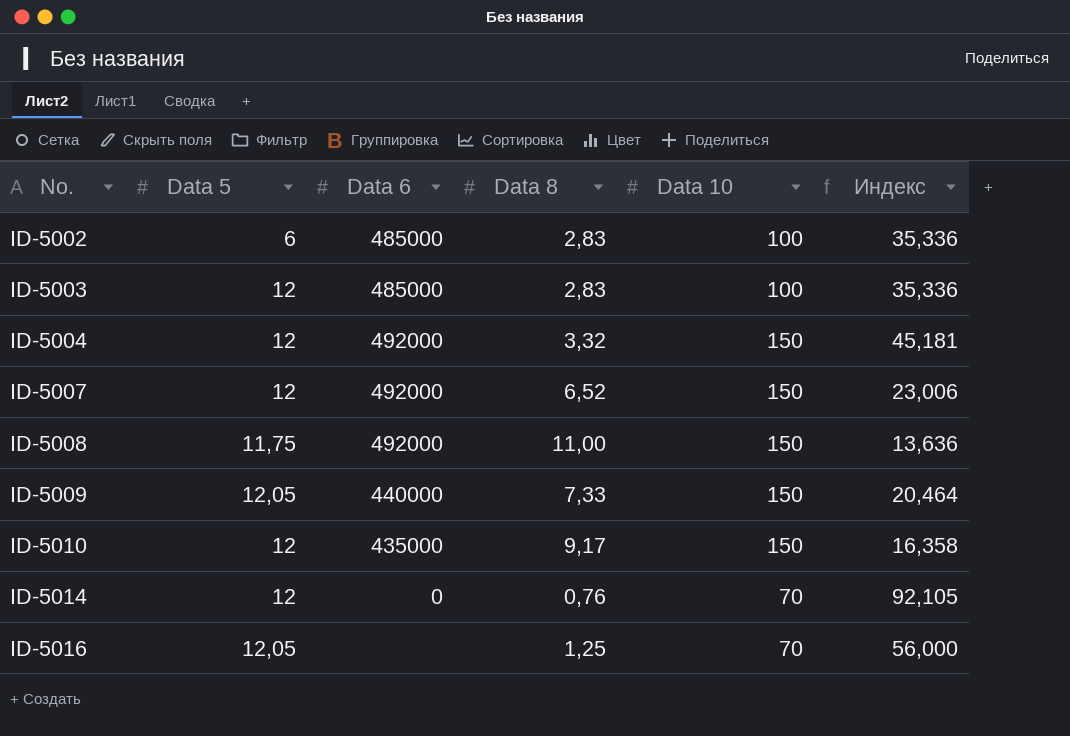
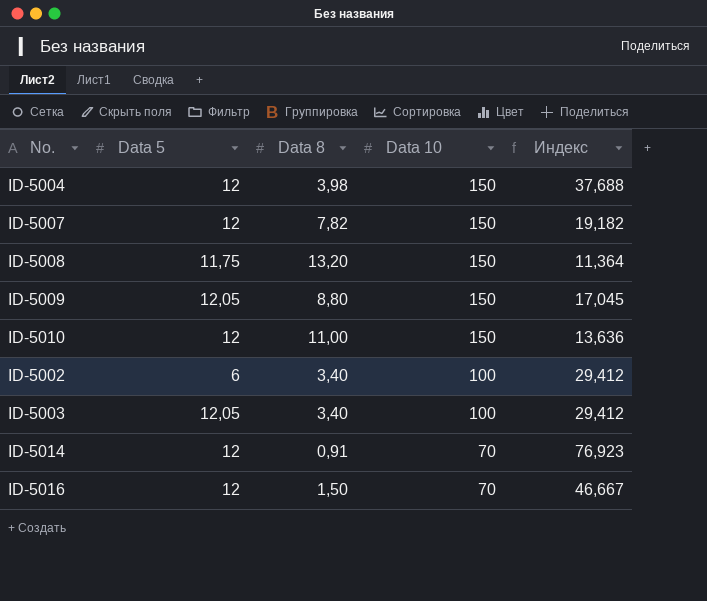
row order: No. ascending -> Data 10 descending
column Data 6 | position: 3 -> none
ID-5004 | Data 8: 3,32 -> 3,98
ID-5004 | Индекс: 45,181 -> 37,688
ID-5007 | Data 8: 6,52 -> 7,82
ID-5007 | Индекс: 23,006 -> 19,182
ID-5008 | Data 8: 11,00 -> 13,20
ID-5008 | Индекс: 13,636 -> 11,364
ID-5009 | Data 8: 7,33 -> 8,80
ID-5009 | Индекс: 20,464 -> 17,045
ID-5010 | Data 8: 9,17 -> 11,00
ID-5010 | Индекс: 16,358 -> 13,636
ID-5002 | Data 8: 2,83 -> 3,40
ID-5002 | Индекс: 35,336 -> 29,412
ID-5003 | Data 5: 12 -> 12,05
ID-5003 | Data 8: 2,83 -> 3,40
ID-5003 | Индекс: 35,336 -> 29,412
ID-5014 | Data 8: 0,76 -> 0,91
ID-5014 | Индекс: 92,105 -> 76,923
ID-5016 | Data 5: 12,05 -> 12
ID-5016 | Data 8: 1,25 -> 1,50
ID-5016 | Индекс: 56,000 -> 46,667

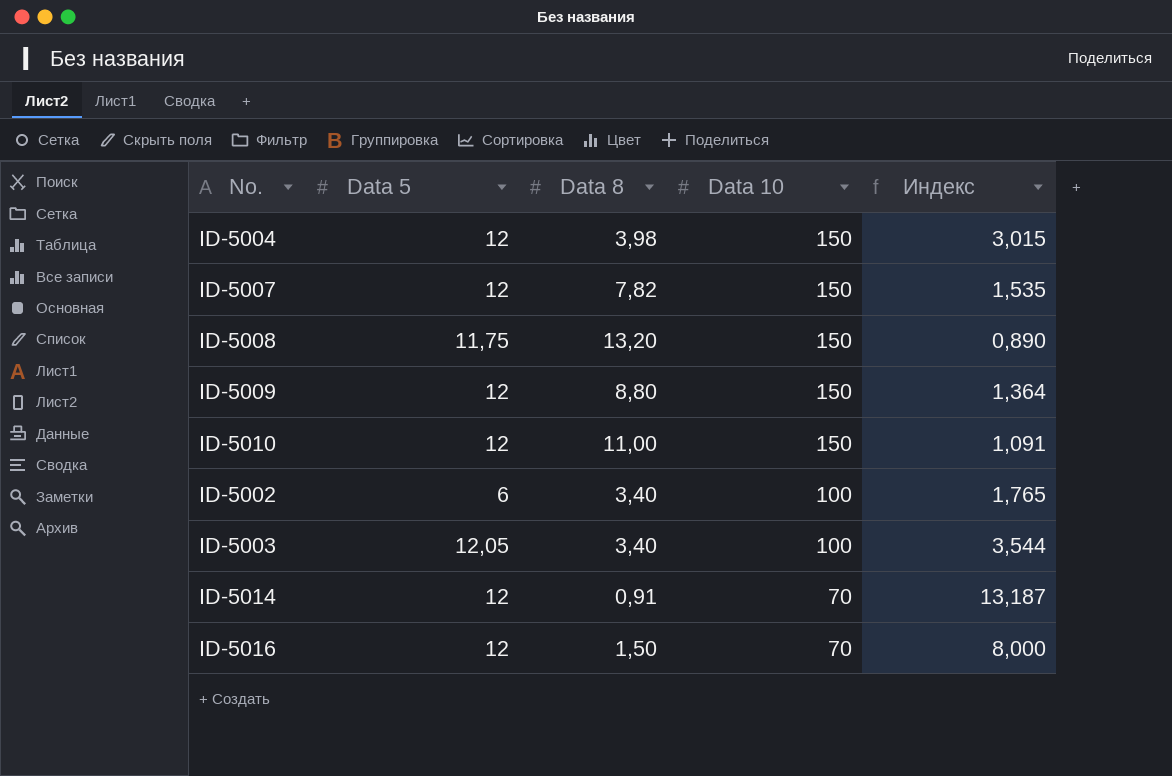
column Индекс | formula: [Data 10] / [Data 8] -> [Data 5] / [Data 8]
ID-5009 | Data 5: 12,05 -> 12

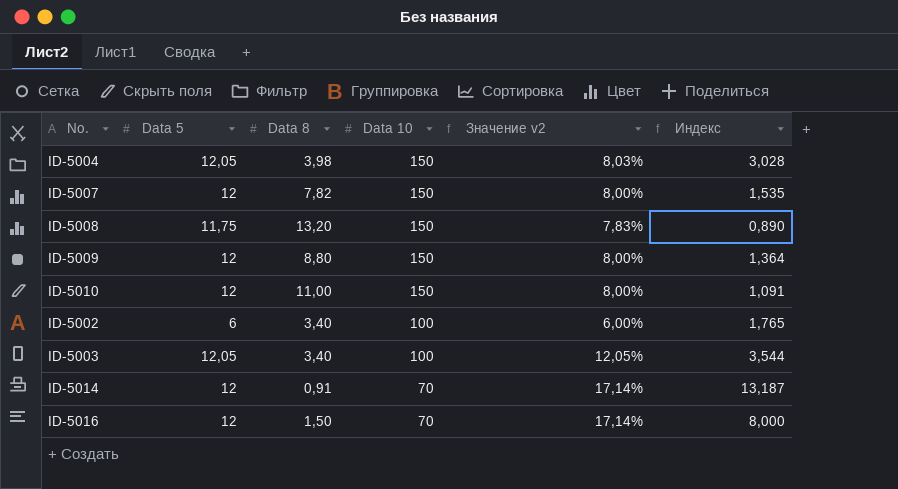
column Значение v2 | formula: none -> [Data 5] / [Data 10]
ID-5004 | Data 5: 12 -> 12,05
ID-5004 | Индекс: 3,015 -> 3,028

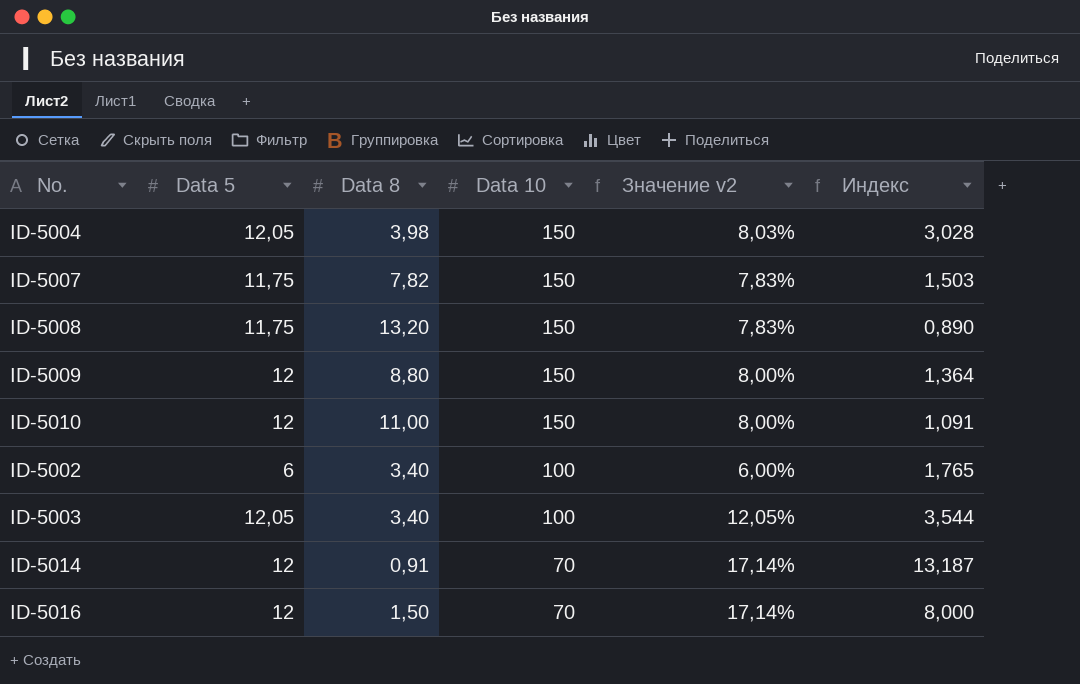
ID-5007 | Data 5: 12 -> 11,75
ID-5007 | Значение v2: 8,00% -> 7,83%
ID-5007 | Индекс: 1,535 -> 1,503

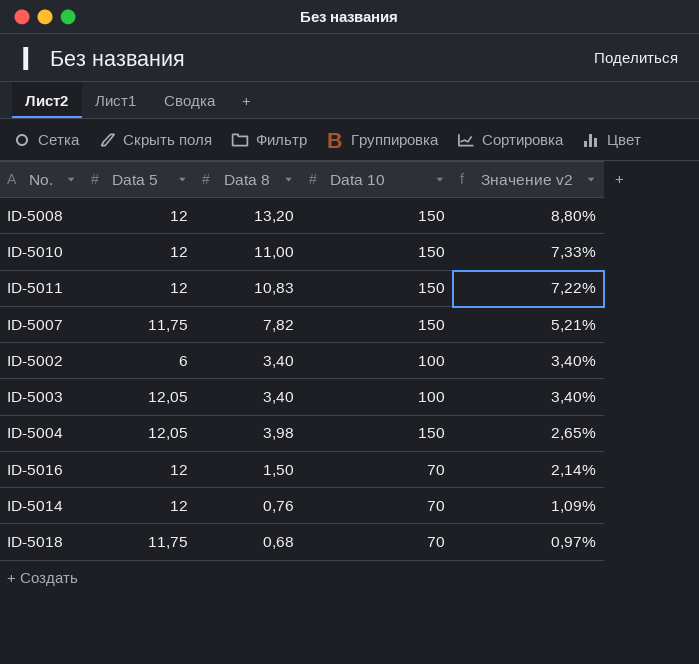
row order: Data 10 descending -> Значение v2 descending
column Индекс | formula: [Data 5] / [Data 8] -> none
column Значение v2 | formula: [Data 5] / [Data 10] -> [Data 8] / [Data 10]
row ID-5009: 12 | 8,80 | 150 | 8,00% | 1,364 -> none
ID-5008 | Data 5: 11,75 -> 12
row ID-5011: none -> 12 | 10,83 | 150 | 7,22%
ID-5014 | Data 8: 0,91 -> 0,76
row ID-5018: none -> 11,75 | 0,68 | 70 | 0,97%

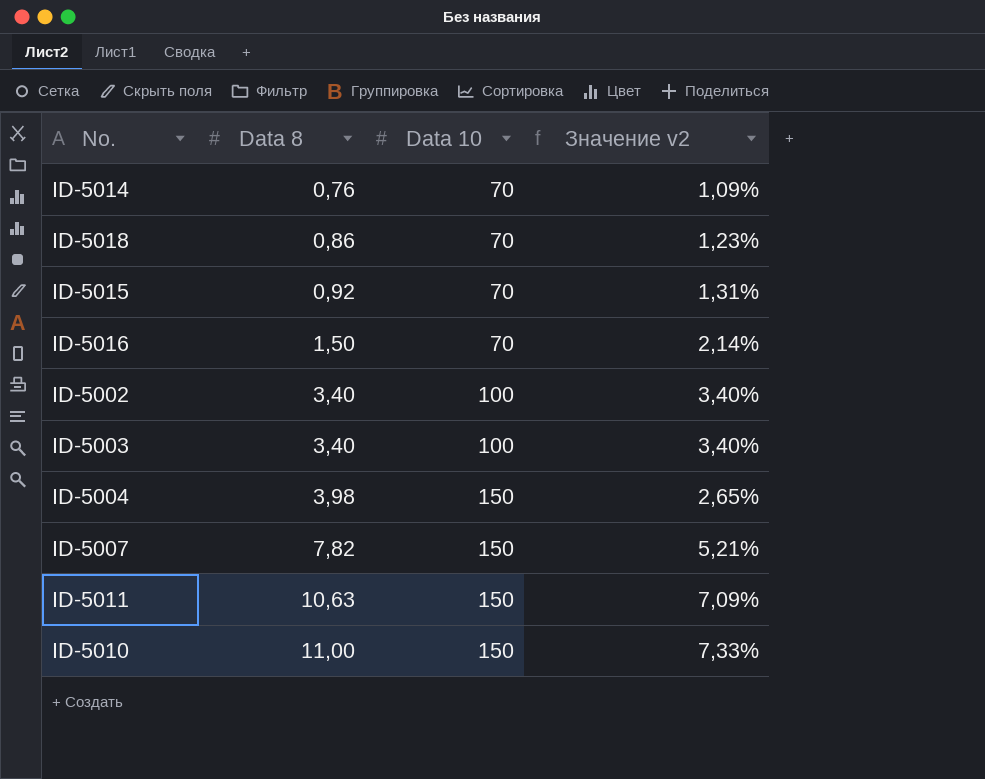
row order: Значение v2 descending -> Data 8 ascending
column Data 5 | position: 2 -> none
row ID-5008: 12 | 13,20 | 150 | 8,80% -> none
ID-5018 | Data 8: 0,68 -> 0,86
ID-5018 | Значение v2: 0,97% -> 1,23%
row ID-5015: none -> 0,92 | 70 | 1,31%
ID-5011 | Data 8: 10,83 -> 10,63
ID-5011 | Значение v2: 7,22% -> 7,09%

